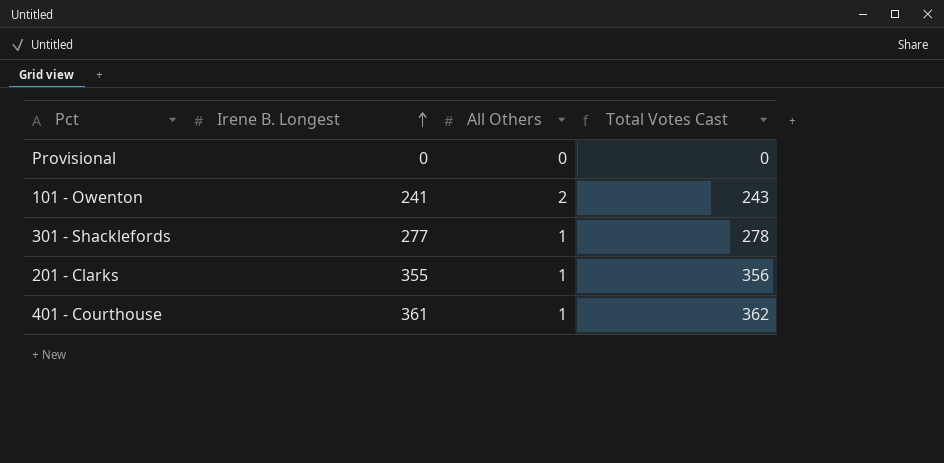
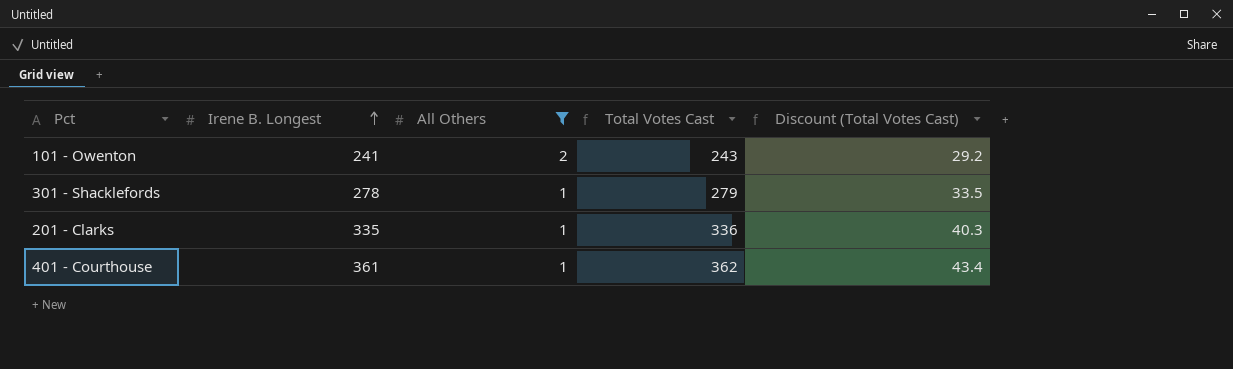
filter: none -> All Others != 0
column Discount (Total Votes Cast) | formula: none -> [Total Votes Cast] * 0.12
301 - Shacklefords | Irene B. Longest: 277 -> 278
301 - Shacklefords | Total Votes Cast: 278 -> 279
201 - Clarks | Irene B. Longest: 355 -> 335
201 - Clarks | Total Votes Cast: 356 -> 336

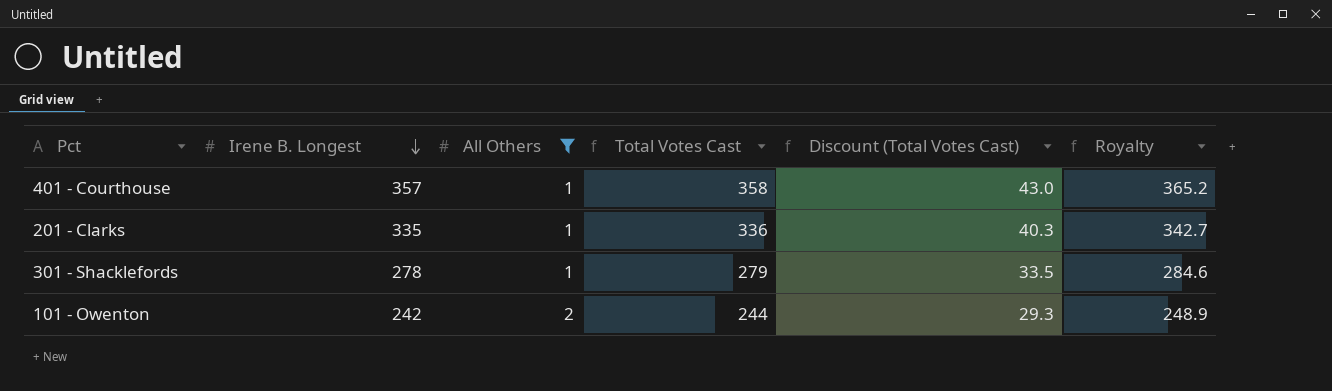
row order: Irene B. Longest ascending -> Irene B. Longest descending
column Royalty | formula: none -> [Total Votes Cast] * 1.02
401 - Courthouse | Irene B. Longest: 361 -> 357
401 - Courthouse | Total Votes Cast: 362 -> 358
401 - Courthouse | Discount (Total Votes Cast): 43.4 -> 43.0
101 - Owenton | Irene B. Longest: 241 -> 242
101 - Owenton | Total Votes Cast: 243 -> 244
101 - Owenton | Discount (Total Votes Cast): 29.2 -> 29.3

